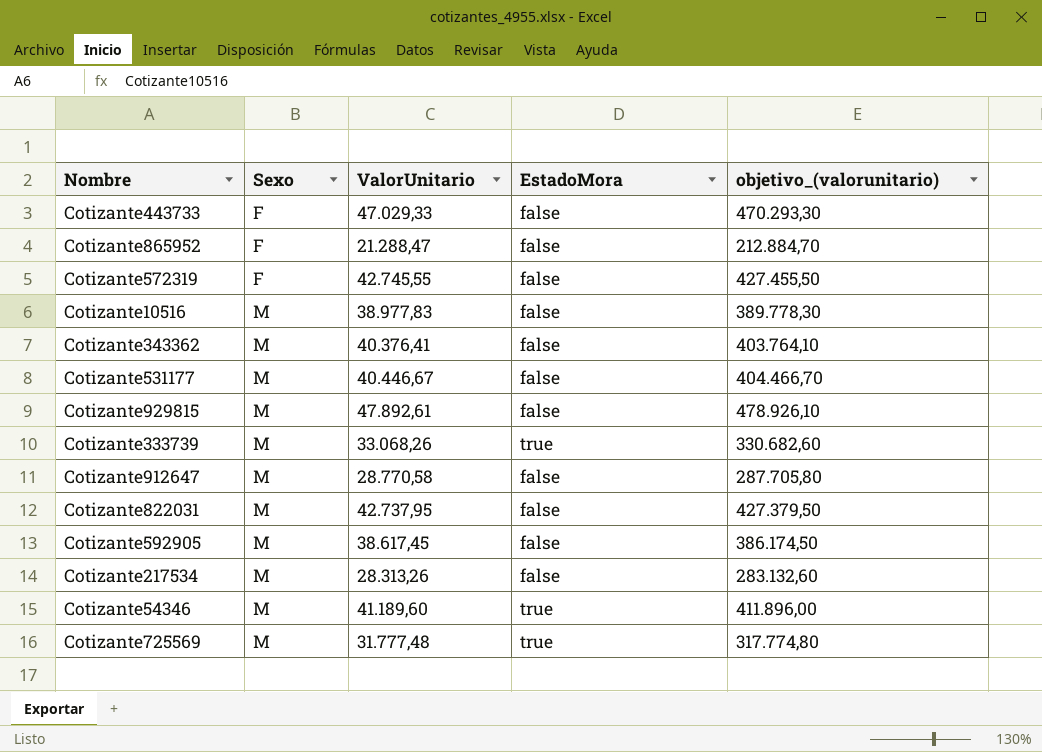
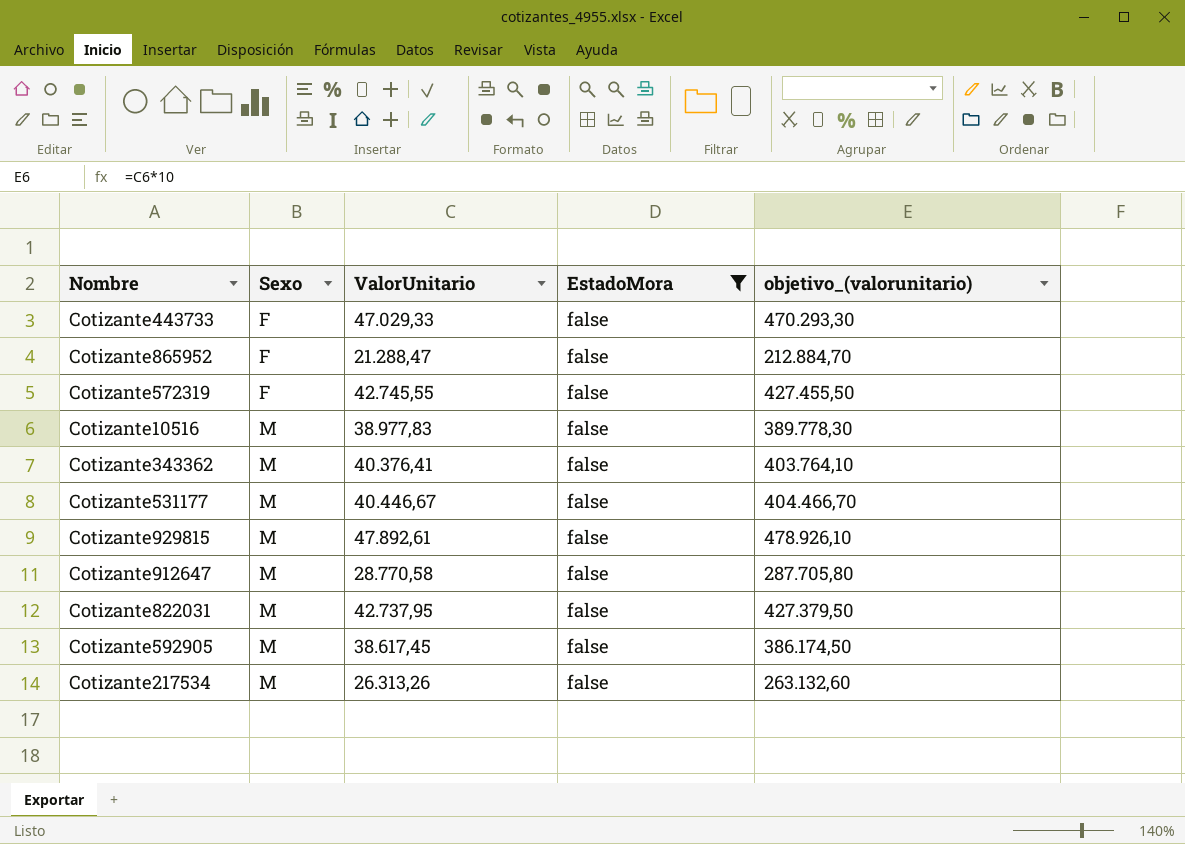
filter: none -> EstadoMora = false
Cotizante217534 | ValorUnitario: 28.313,26 -> 26.313,26
Cotizante217534 | objetivo_(valorunitario): 283.132,60 -> 263.132,60

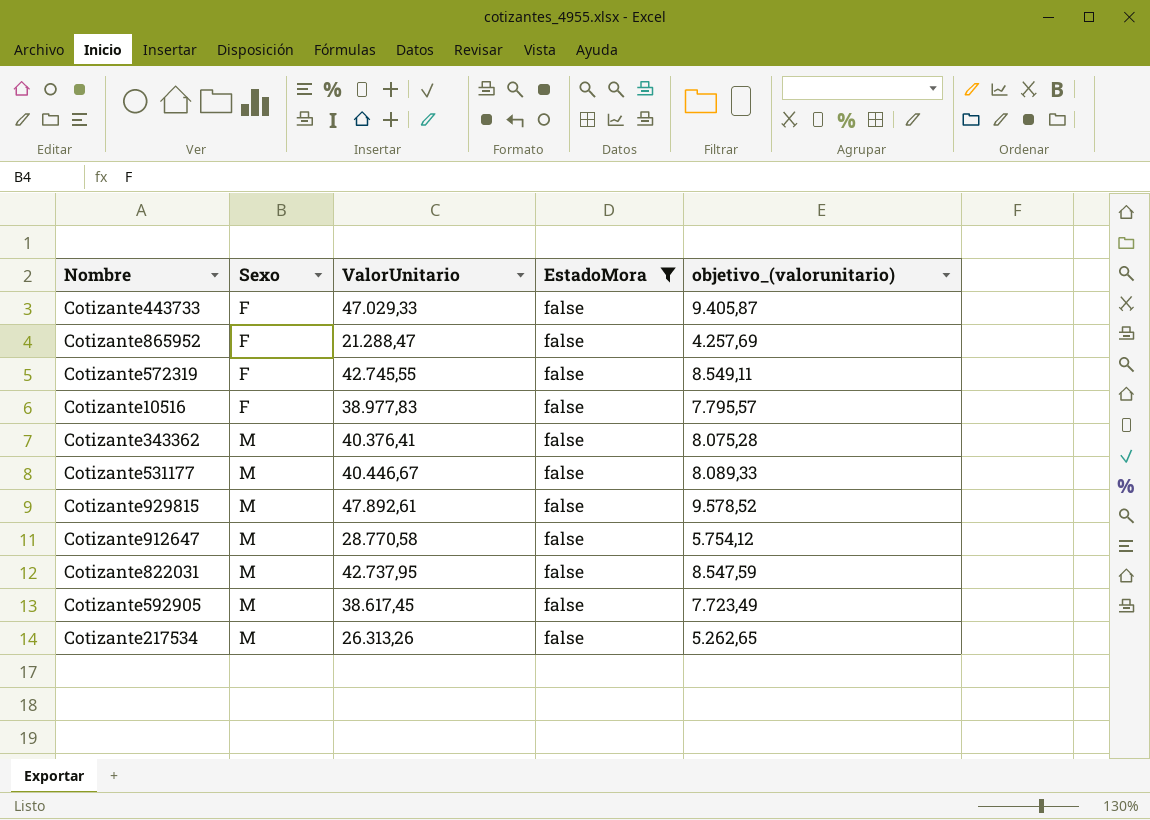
column objetivo_(valorunitario) | formula: [ValorUnitario] * 10 -> [ValorUnitario] * 0,2
Cotizante10516 | Sexo: M -> F

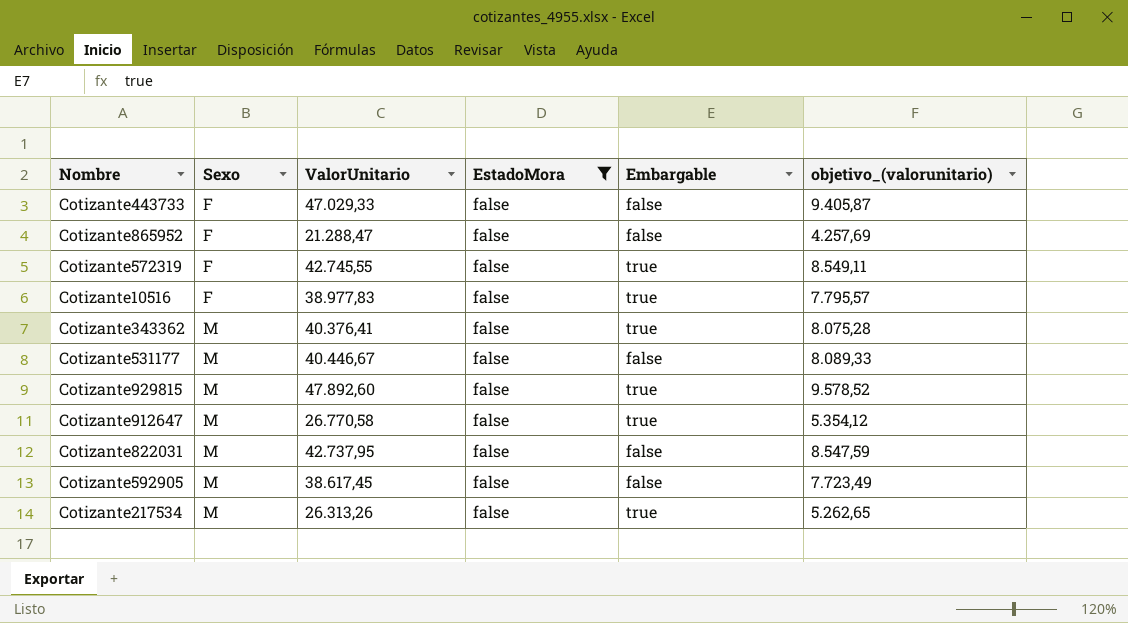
column Embargable | position: none -> 5
Cotizante929815 | ValorUnitario: 47.892,61 -> 47.892,60
Cotizante912647 | ValorUnitario: 28.770,58 -> 26.770,58
Cotizante912647 | objetivo_(valorunitario): 5.754,12 -> 5.354,12

